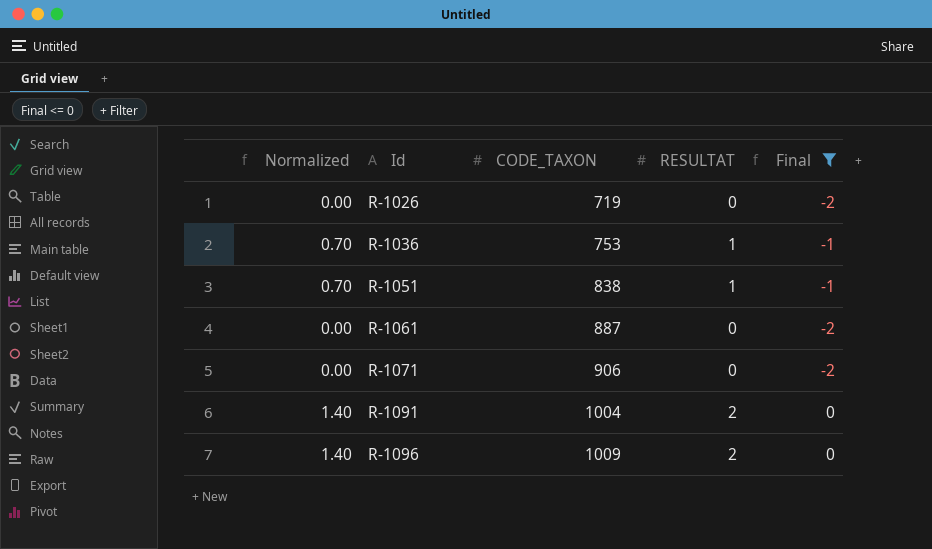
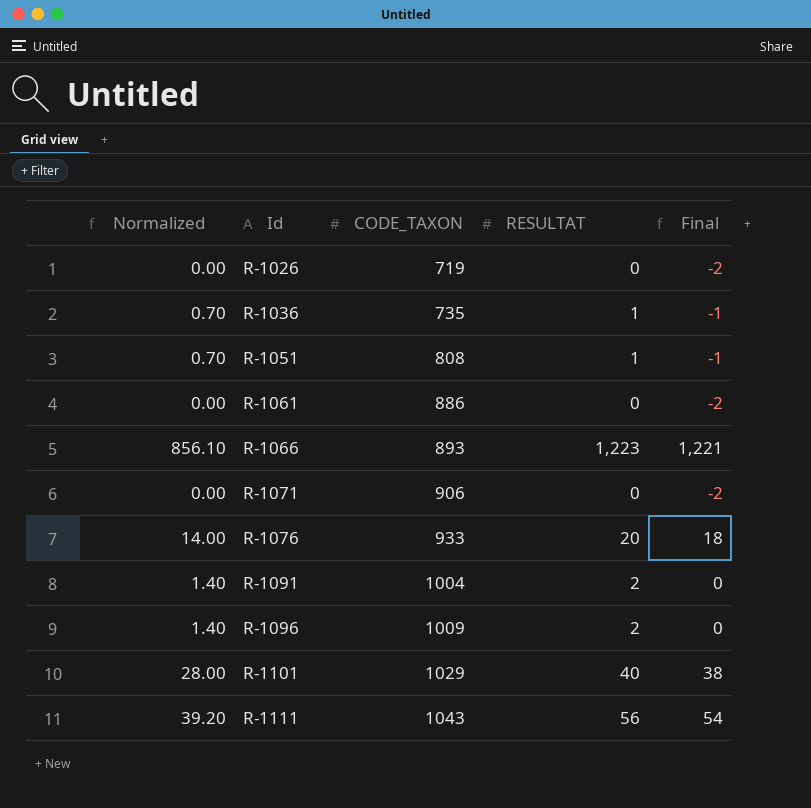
filter: Final <= 0 -> none
R-1036 | CODE_TAXON: 753 -> 735
R-1051 | CODE_TAXON: 838 -> 808
R-1061 | CODE_TAXON: 887 -> 886

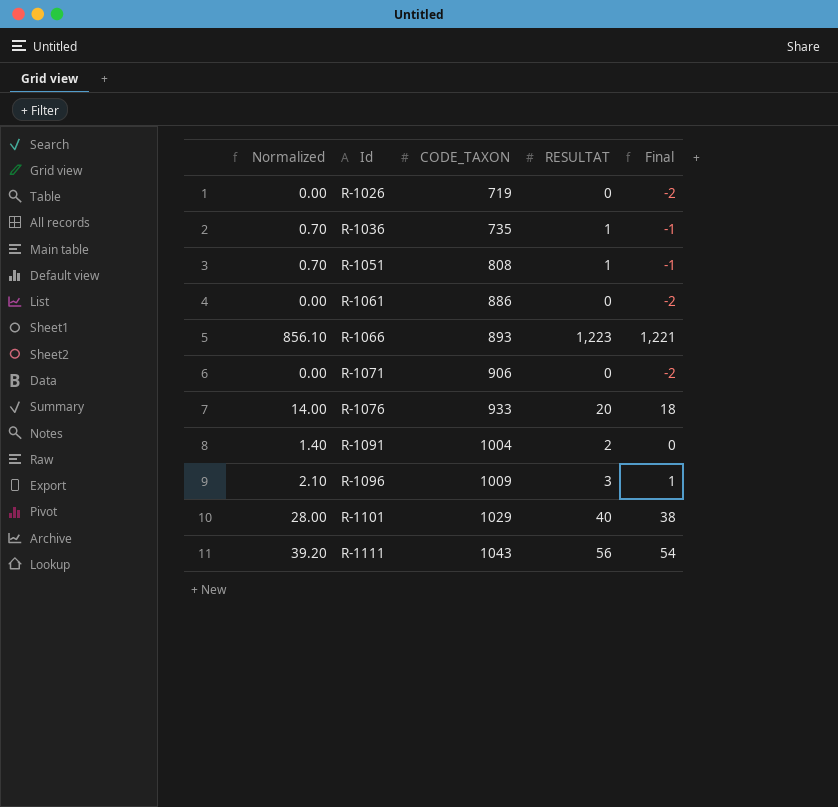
R-1096 | Normalized: 1.40 -> 2.10
R-1096 | RESULTAT: 2 -> 3
R-1096 | Final: 0 -> 1

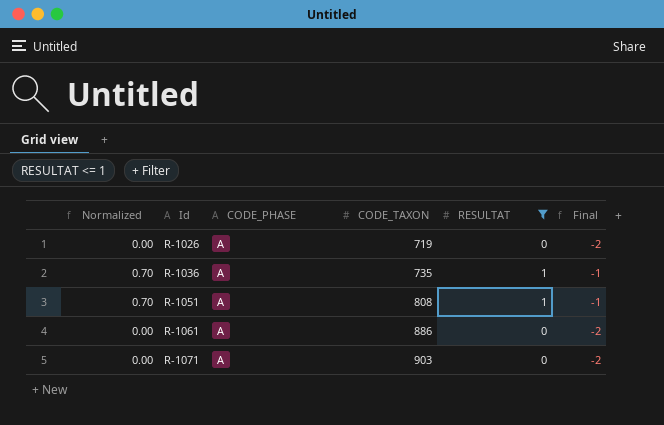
filter: none -> RESULTAT <= 1
column CODE_PHASE | position: none -> 3
R-1071 | CODE_TAXON: 906 -> 903

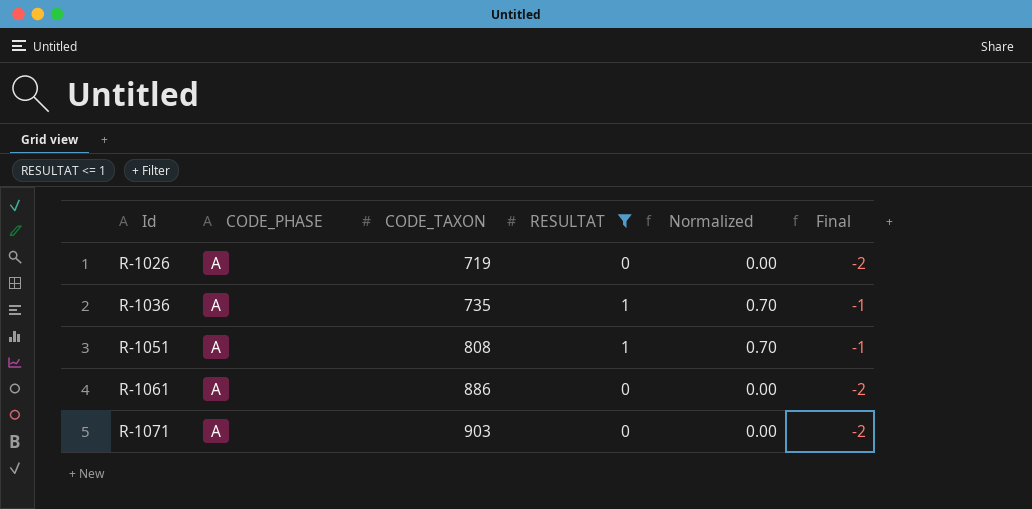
column Normalized | position: 1 -> 5

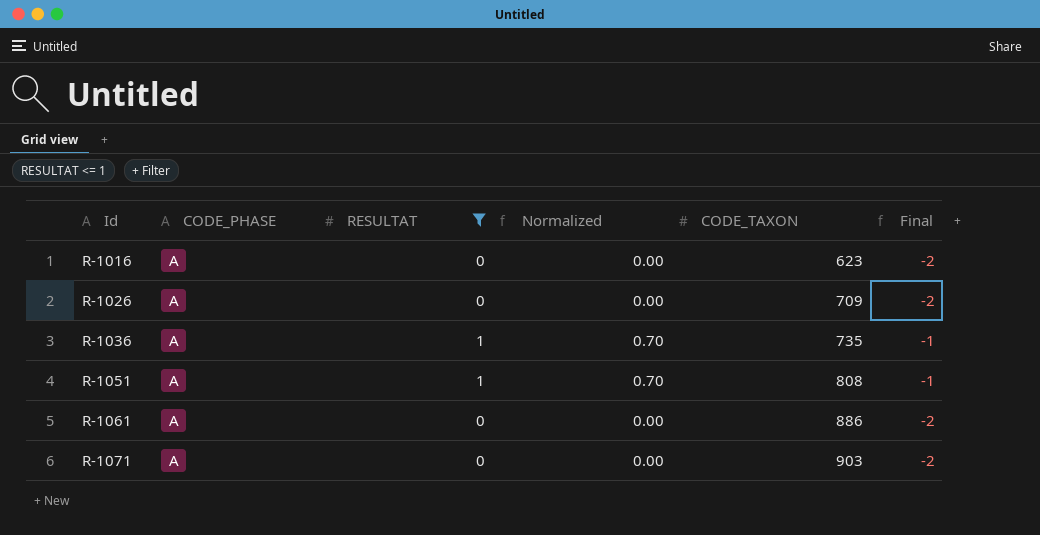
column CODE_TAXON | position: 3 -> 5
row R-1016: none -> A | 0 | 0.00 | 623 | -2
R-1026 | CODE_TAXON: 719 -> 709

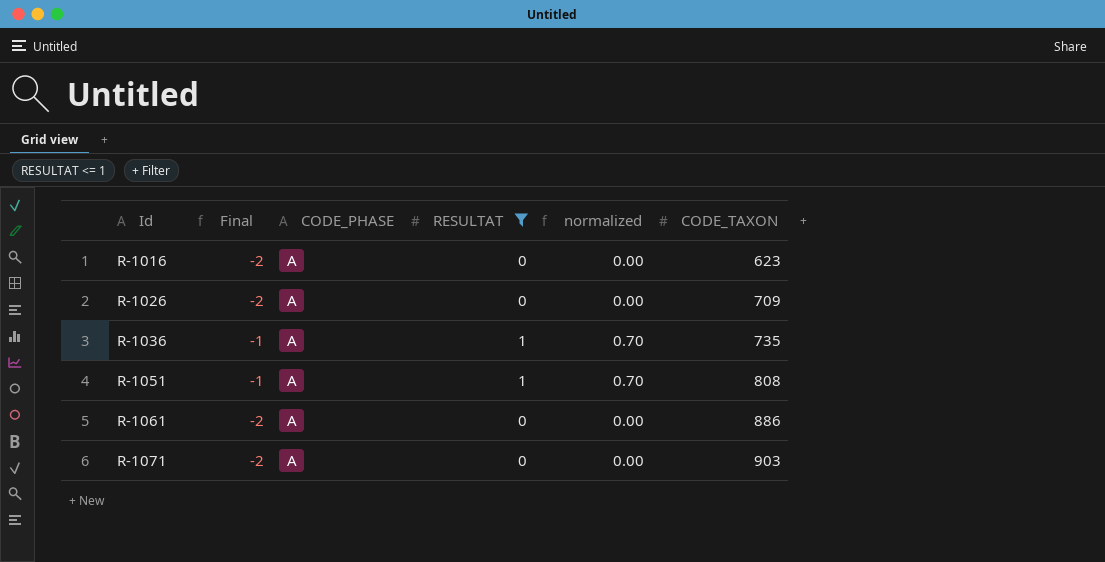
column Final | position: 6 -> 2
column name: Normalized -> normalized

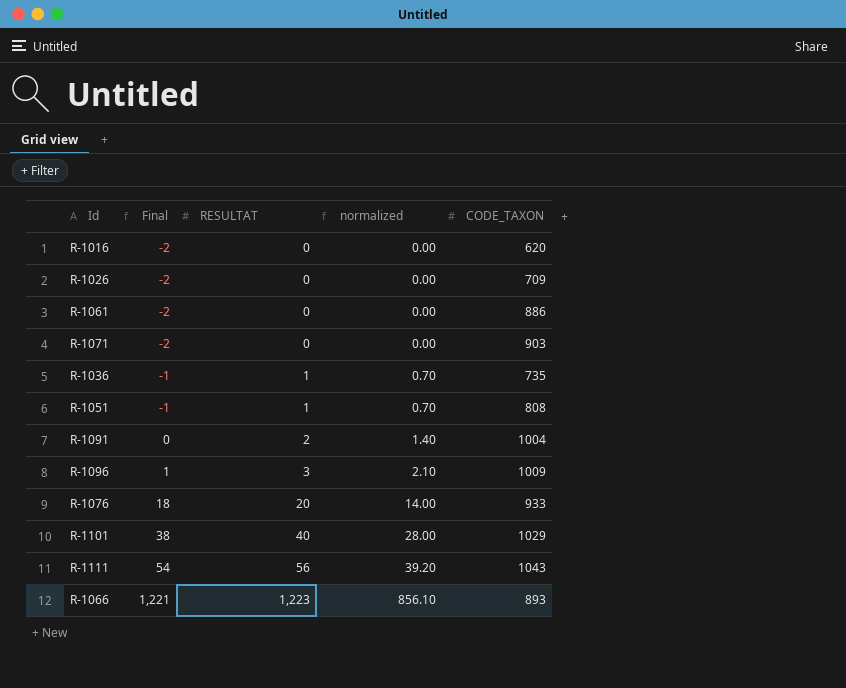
filter: RESULTAT <= 1 -> none
row order: Id ascending -> Final ascending
column CODE_PHASE | position: 3 -> none
R-1016 | CODE_TAXON: 623 -> 620

